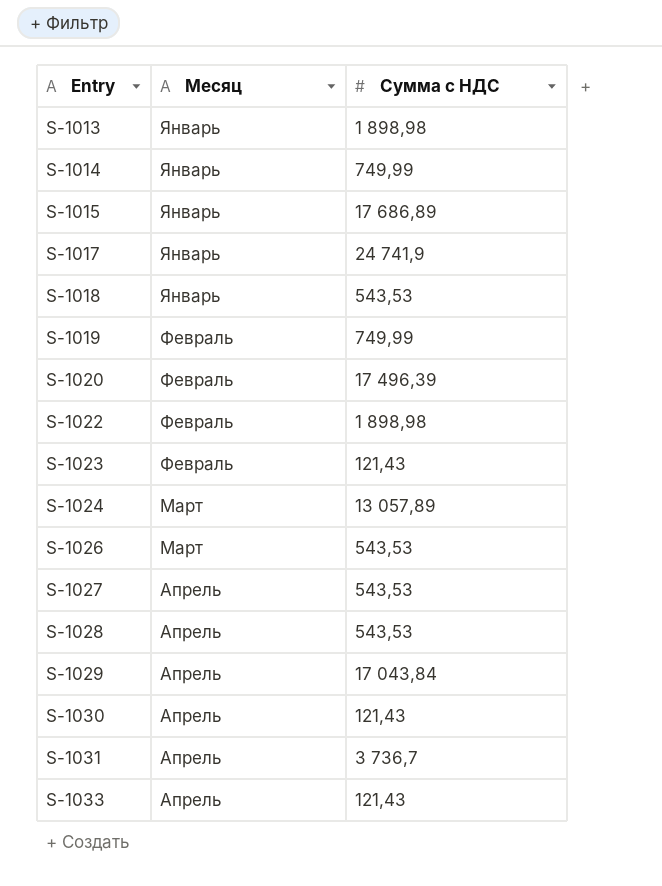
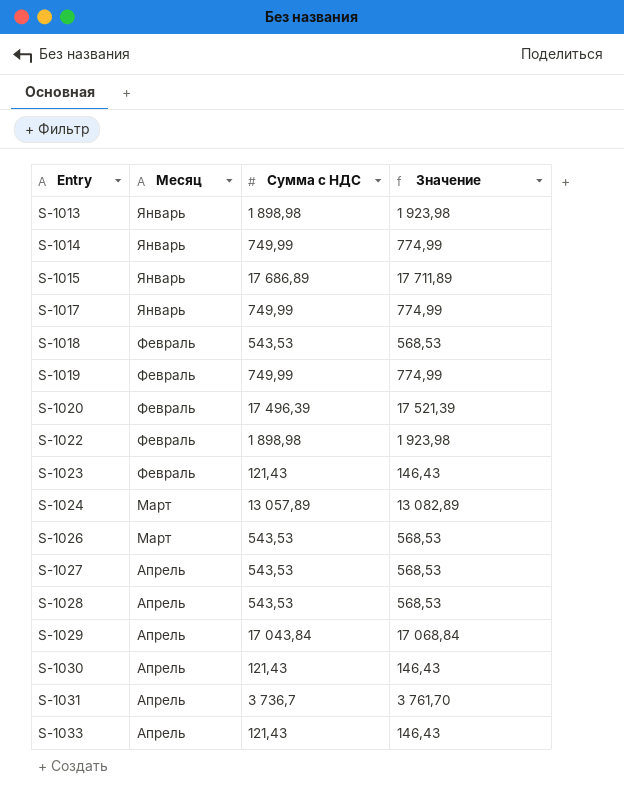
column Значение | formula: none -> [Сумма с НДС] + 25
S-1017 | Сумма с НДС: 24 741,9 -> 749,99
S-1018 | Месяц: Январь -> Февраль

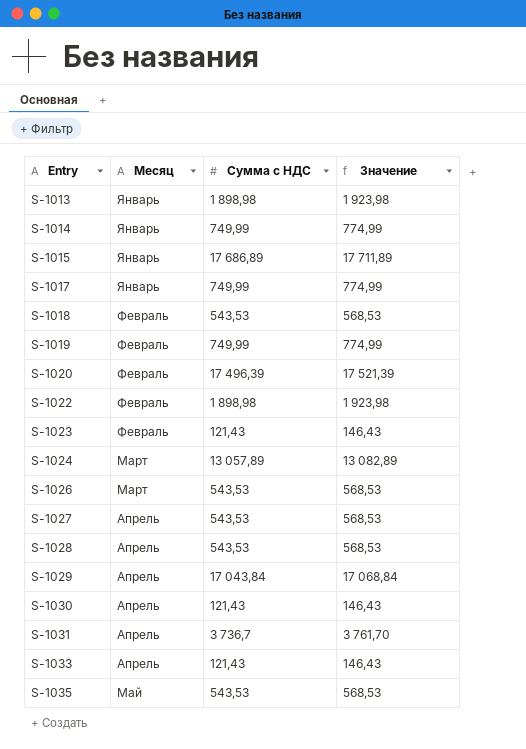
row S-1035: none -> Май | 543,53 | 568,53

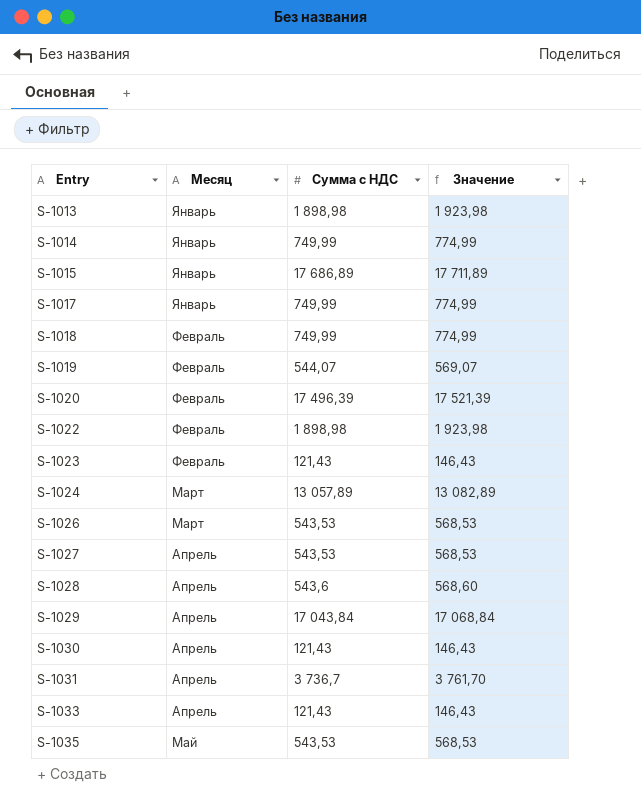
S-1018 | Сумма с НДС: 543,53 -> 749,99
S-1018 | Значение: 568,53 -> 774,99
S-1019 | Сумма с НДС: 749,99 -> 544,07
S-1019 | Значение: 774,99 -> 569,07
S-1028 | Сумма с НДС: 543,53 -> 543,6
S-1028 | Значение: 568,53 -> 568,60

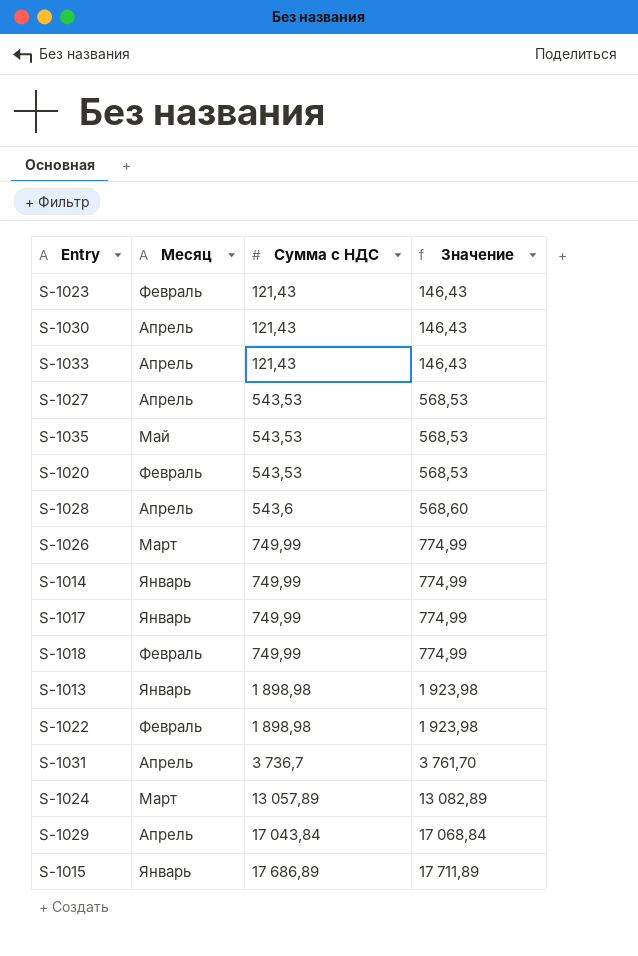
row order: Entry ascending -> Сумма с НДС ascending
row S-1019: Февраль | 544,07 | 569,07 -> none
S-1020 | Сумма с НДС: 17 496,39 -> 543,53
S-1020 | Значение: 17 521,39 -> 568,53
S-1026 | Сумма с НДС: 543,53 -> 749,99
S-1026 | Значение: 568,53 -> 774,99

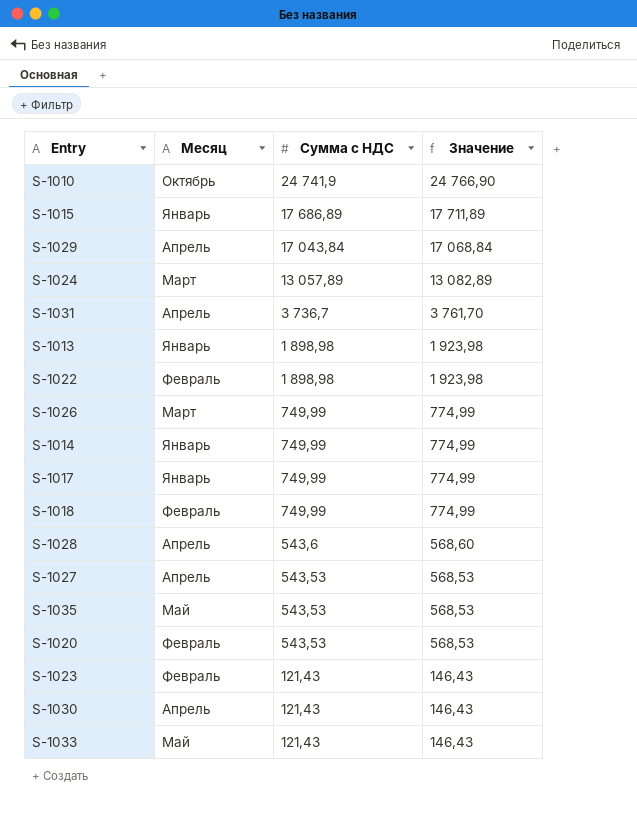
row order: Сумма с НДС ascending -> Сумма с НДС descending
row S-1010: none -> Октябрь | 24 741,9 | 24 766,90
S-1033 | Месяц: Апрель -> Май

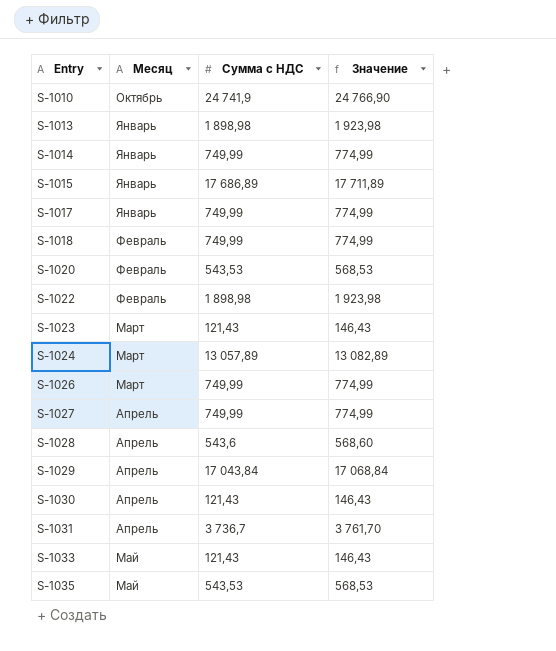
row order: Сумма с НДС descending -> Entry ascending
S-1023 | Месяц: Февраль -> Март
S-1027 | Сумма с НДС: 543,53 -> 749,99
S-1027 | Значение: 568,53 -> 774,99

